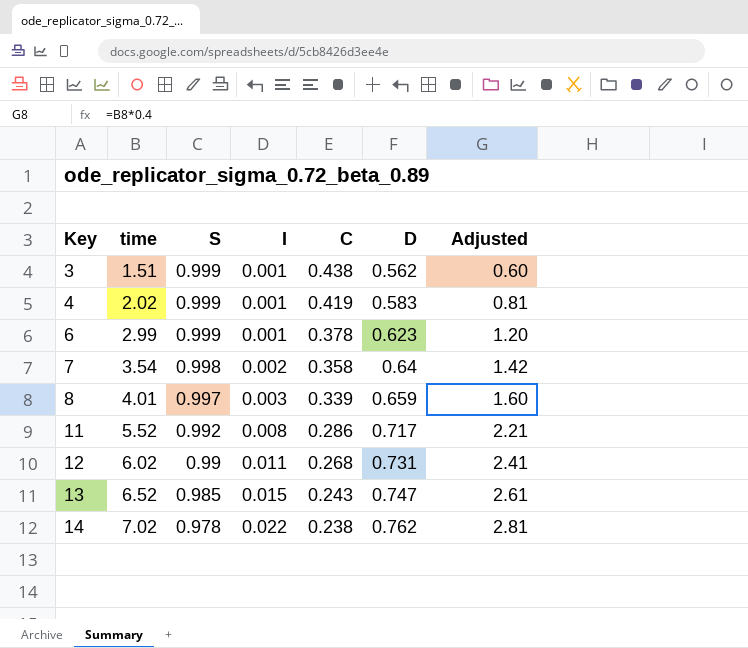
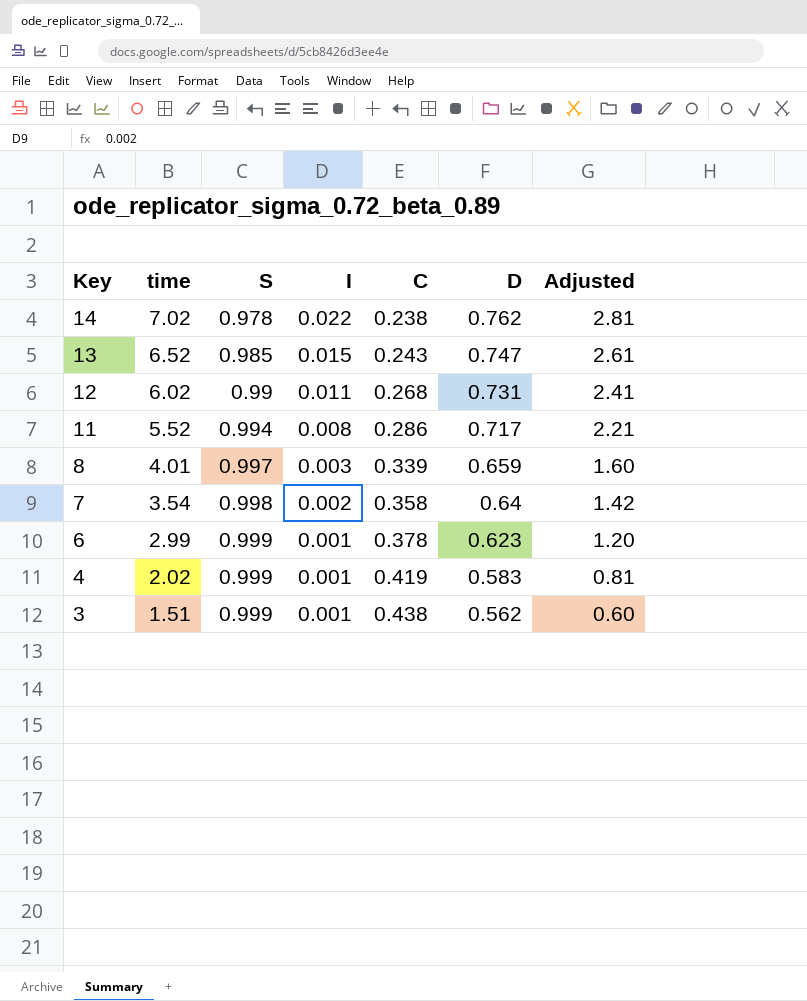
row order: Key ascending -> Key descending
11 | S: 0.992 -> 0.994

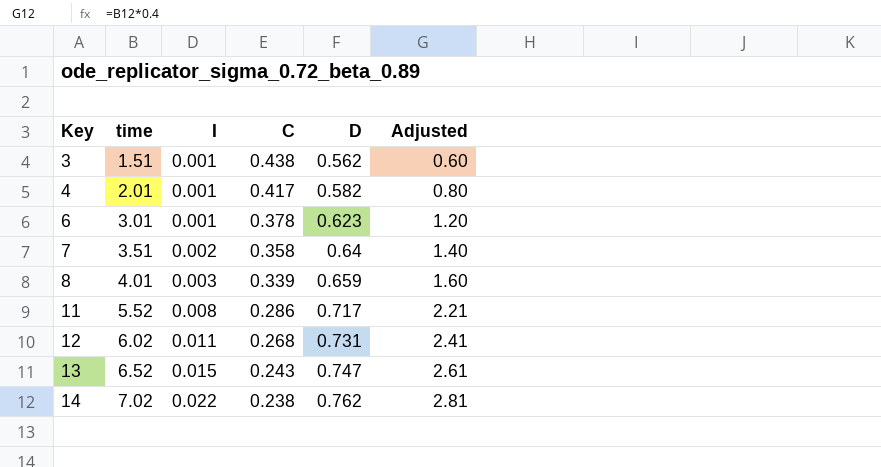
row order: Key descending -> Key ascending
column S | position: 3 -> none
4 | time: 2.02 -> 2.01
4 | C: 0.419 -> 0.417
4 | D: 0.583 -> 0.582
4 | Adjusted: 0.81 -> 0.80
6 | time: 2.99 -> 3.01
7 | time: 3.54 -> 3.51
7 | Adjusted: 1.42 -> 1.40

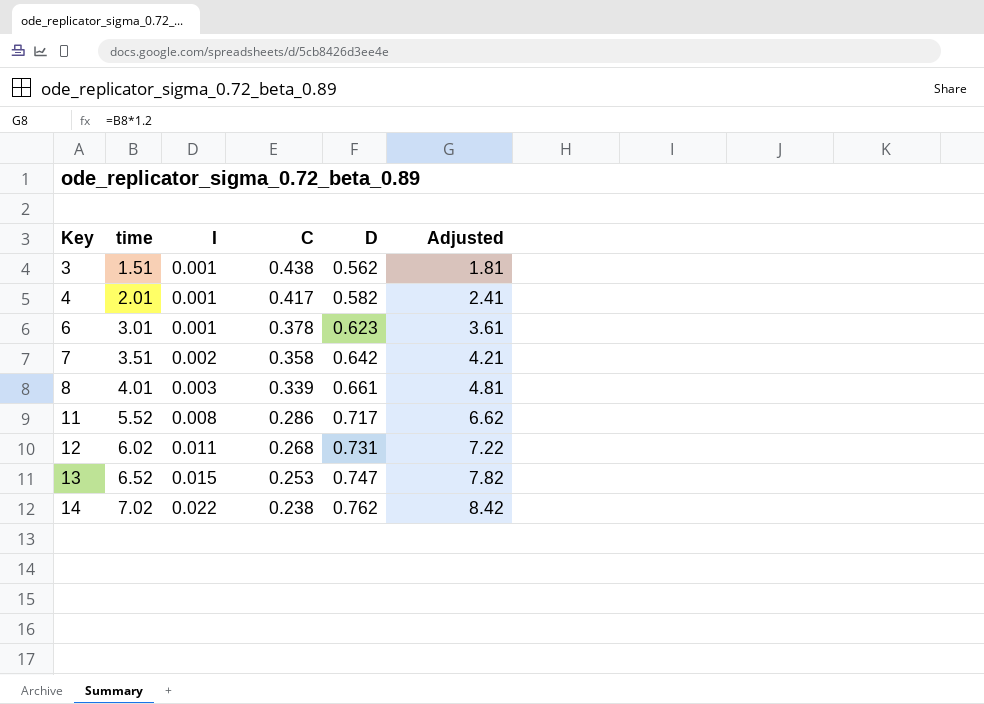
column Adjusted | formula: [time] * 0.4 -> [time] * 1.2
7 | D: 0.64 -> 0.642
8 | D: 0.659 -> 0.661
13 | C: 0.243 -> 0.253

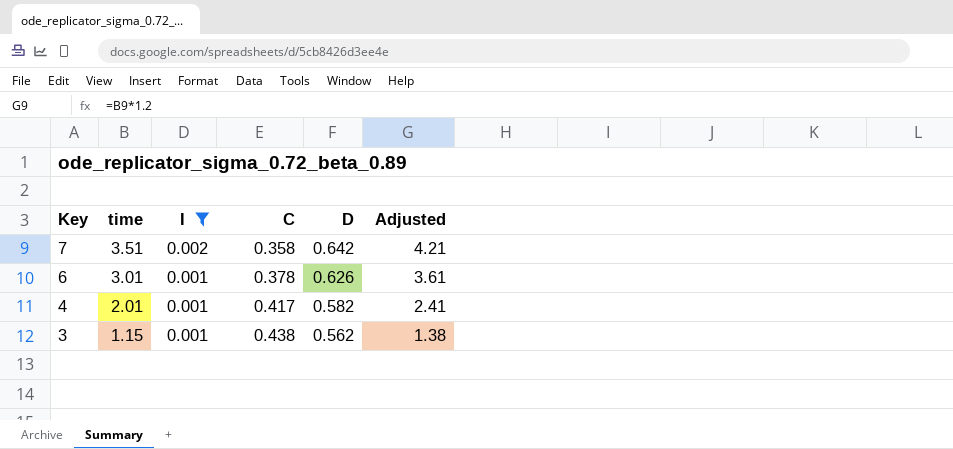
filter: none -> I <= 0.002
row order: Key ascending -> Key descending
6 | D: 0.623 -> 0.626
3 | time: 1.51 -> 1.15
3 | Adjusted: 1.81 -> 1.38

